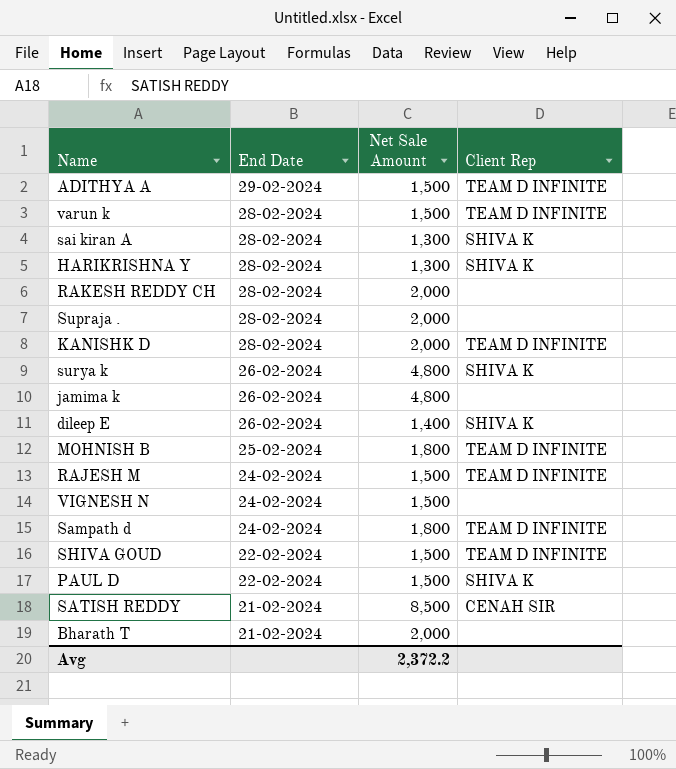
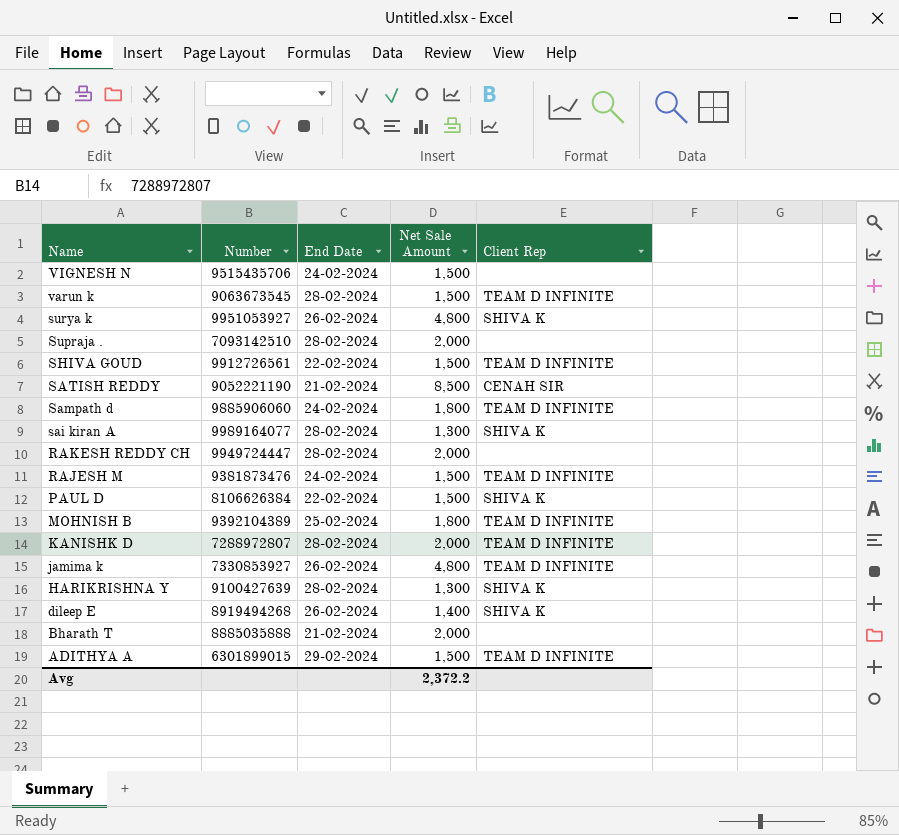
row order: End Date descending -> Name descending
column Number | position: none -> 2
jamima k | Client Rep: none -> TEAM D INFINITE

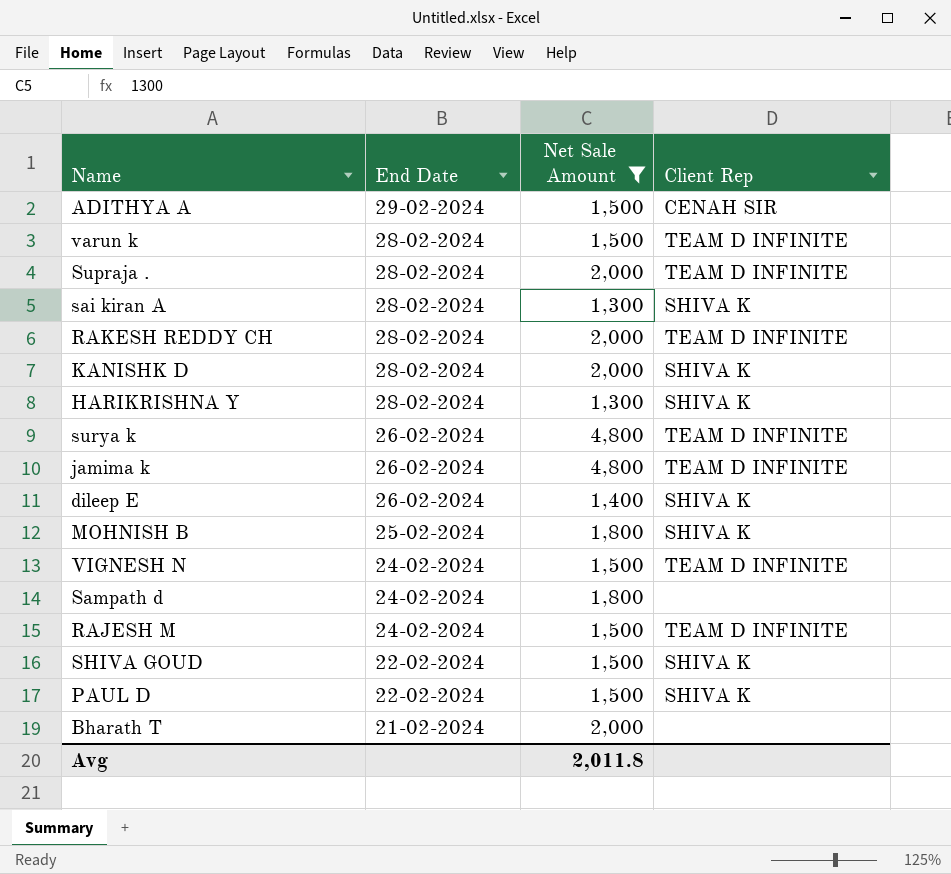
filter: none -> Net Sale Amount != 8,500
row order: Name descending -> End Date descending
column Number | position: 2 -> none
ADITHYA A | Client Rep: TEAM D INFINITE -> CENAH SIR
Supraja . | Client Rep: none -> TEAM D INFINITE
RAKESH REDDY CH | Client Rep: none -> TEAM D INFINITE
KANISHK D | Client Rep: TEAM D INFINITE -> SHIVA K
surya k | Client Rep: SHIVA K -> TEAM D INFINITE
MOHNISH B | Client Rep: TEAM D INFINITE -> SHIVA K
VIGNESH N | Client Rep: none -> TEAM D INFINITE
Sampath d | Client Rep: TEAM D INFINITE -> none
SHIVA GOUD | Client Rep: TEAM D INFINITE -> SHIVA K
Avg | Net Sale Amount: 2,372.2 -> 2,011.8

